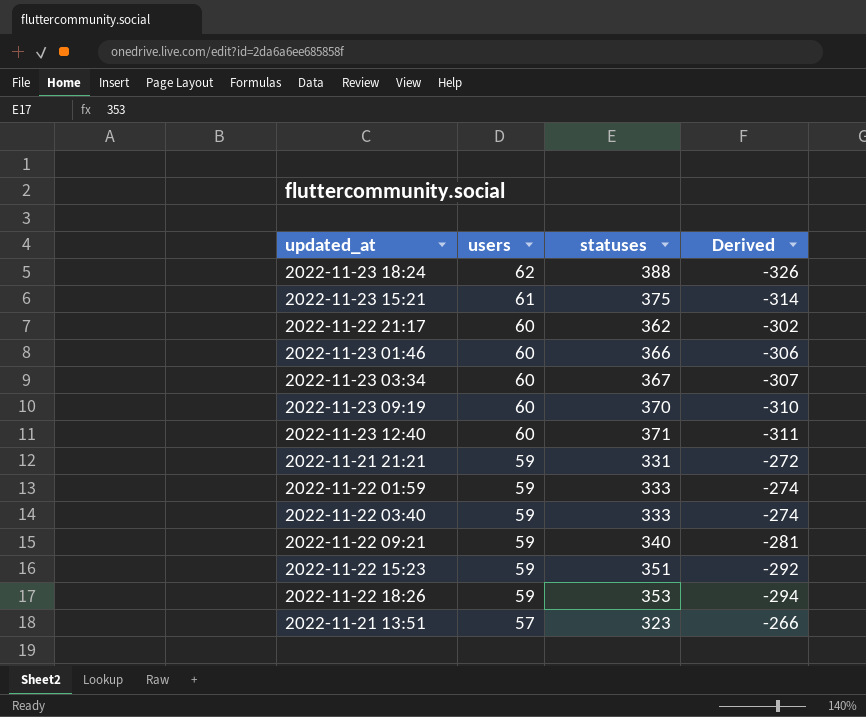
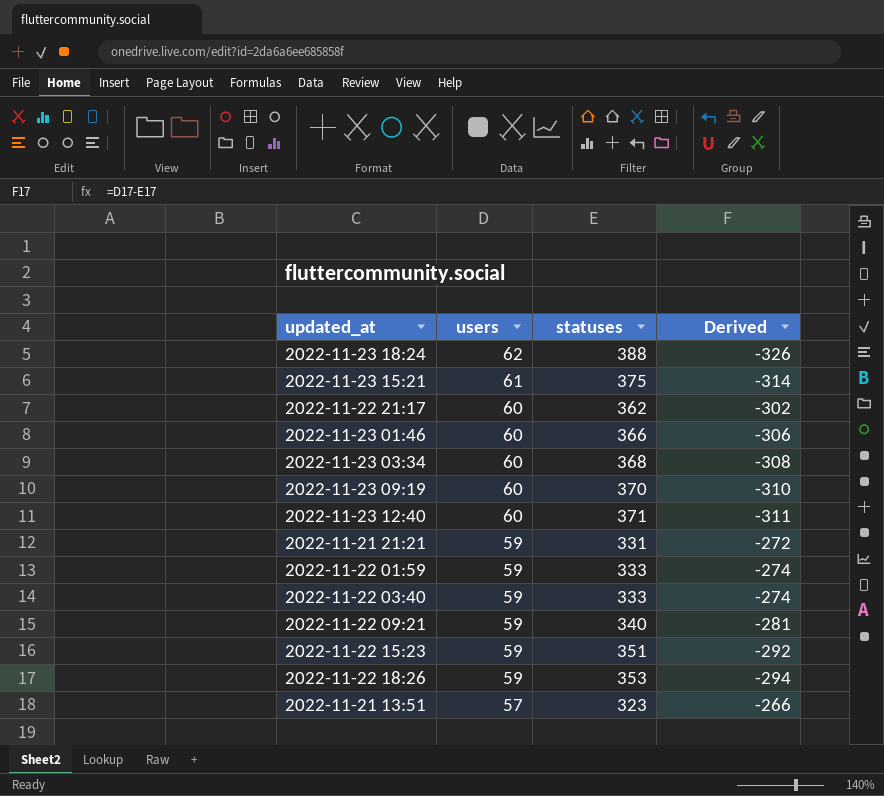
2022-11-23 03:34 | statuses: 367 -> 368
2022-11-23 03:34 | Derived: -307 -> -308

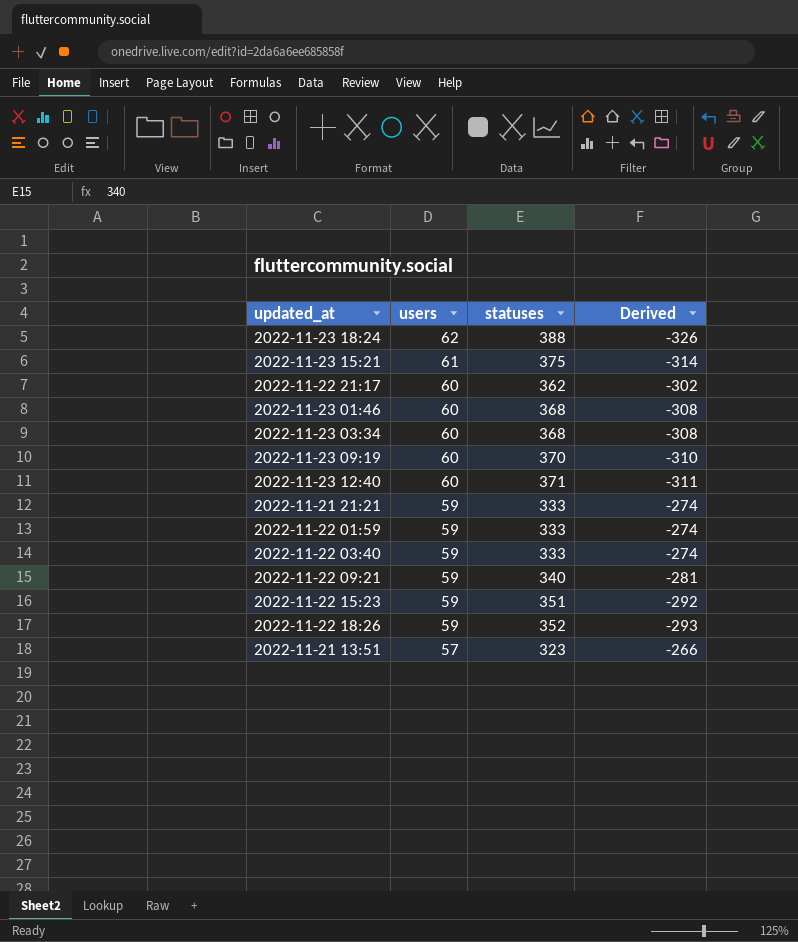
2022-11-23 01:46 | statuses: 366 -> 368
2022-11-23 01:46 | Derived: -306 -> -308
2022-11-21 21:21 | statuses: 331 -> 333
2022-11-21 21:21 | Derived: -272 -> -274
2022-11-22 18:26 | statuses: 353 -> 352
2022-11-22 18:26 | Derived: -294 -> -293

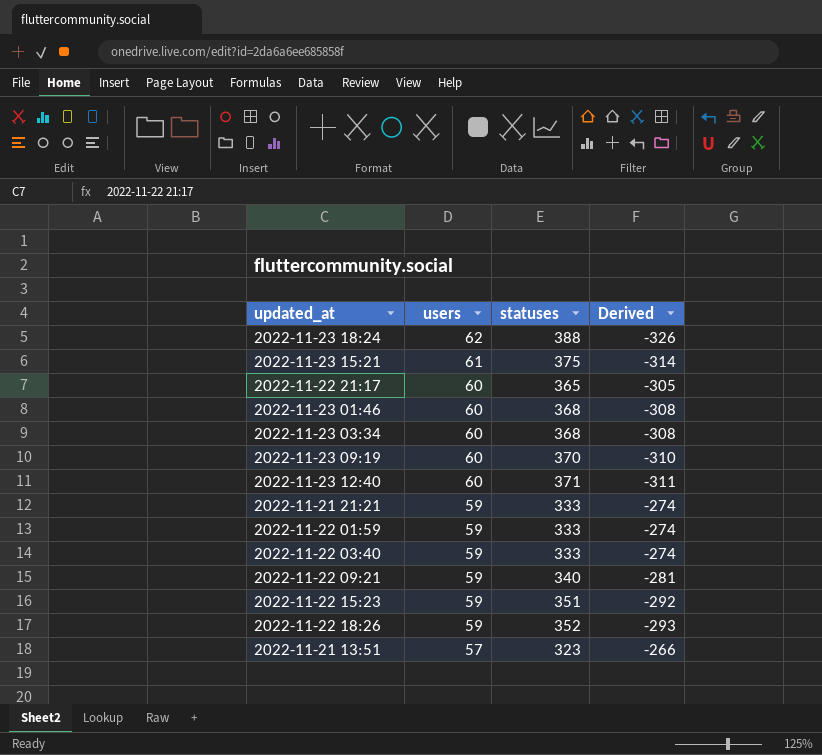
2022-11-22 21:17 | statuses: 362 -> 365
2022-11-22 21:17 | Derived: -302 -> -305

